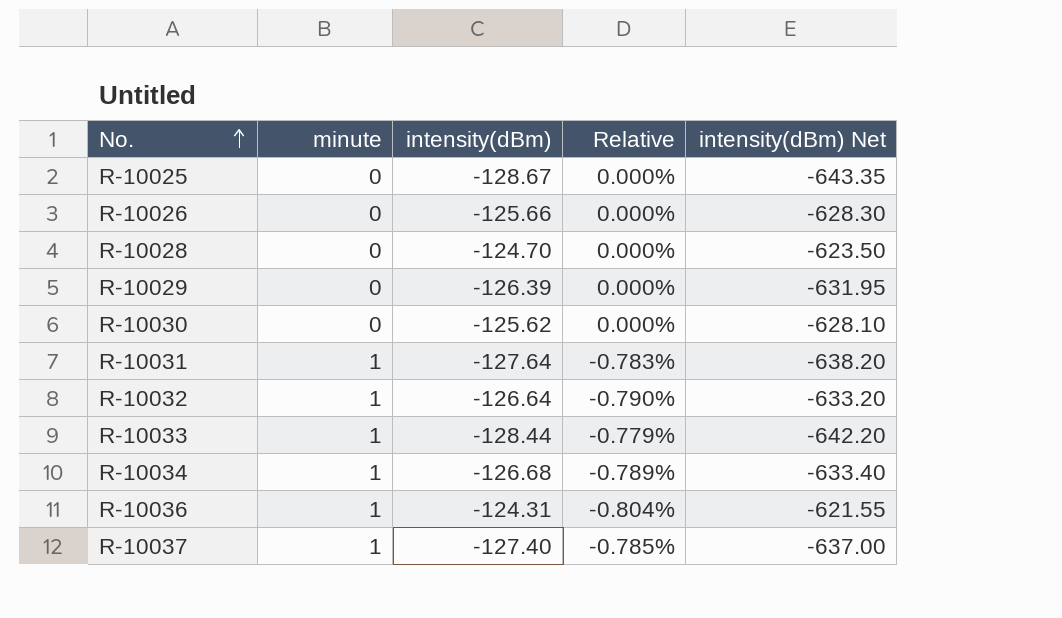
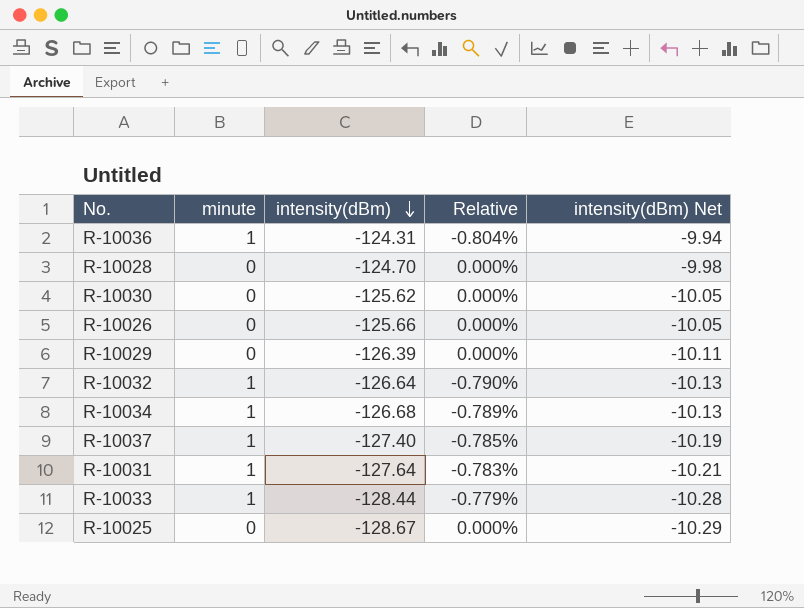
row order: No. ascending -> intensity(dBm) descending
column intensity(dBm) Net | formula: [intensity(dBm)] * 5 -> [intensity(dBm)] * 0.08

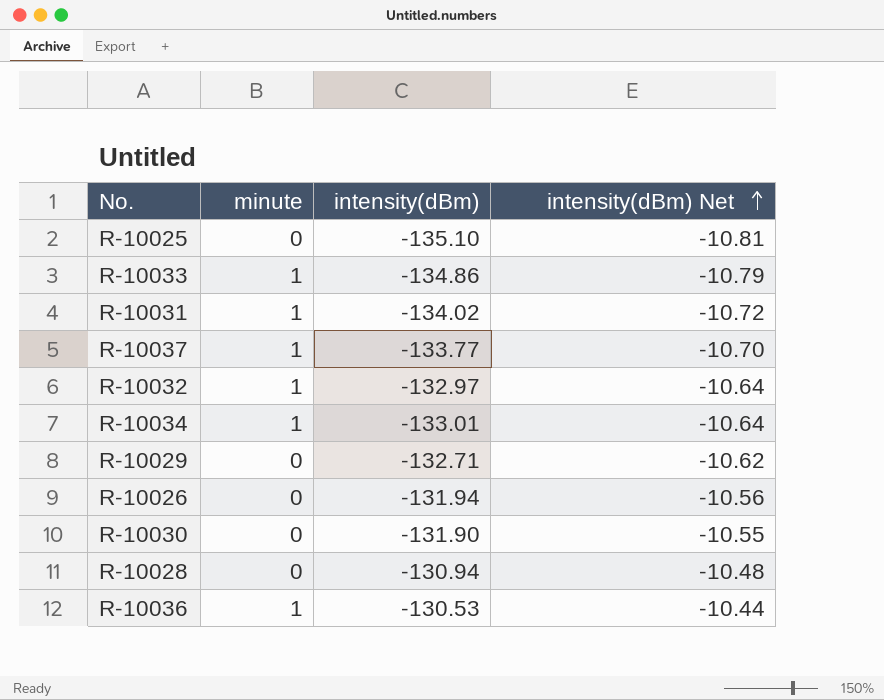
row order: intensity(dBm) descending -> intensity(dBm) Net ascending
column Relative | formula: [minute] / [intensity(dBm)] -> none
R-10025 | intensity(dBm): -128.67 -> -135.10
R-10025 | intensity(dBm) Net: -10.29 -> -10.81
R-10033 | intensity(dBm): -128.44 -> -134.86
R-10033 | intensity(dBm) Net: -10.28 -> -10.79
R-10031 | intensity(dBm): -127.64 -> -134.02
R-10031 | intensity(dBm) Net: -10.21 -> -10.72
R-10037 | intensity(dBm): -127.40 -> -133.77
R-10037 | intensity(dBm) Net: -10.19 -> -10.70
R-10032 | intensity(dBm): -126.64 -> -132.97
R-10032 | intensity(dBm) Net: -10.13 -> -10.64
R-10034 | intensity(dBm): -126.68 -> -133.01
R-10034 | intensity(dBm) Net: -10.13 -> -10.64
R-10029 | intensity(dBm): -126.39 -> -132.71
R-10029 | intensity(dBm) Net: -10.11 -> -10.62
R-10026 | intensity(dBm): -125.66 -> -131.94
R-10026 | intensity(dBm) Net: -10.05 -> -10.56
R-10030 | intensity(dBm): -125.62 -> -131.90
R-10030 | intensity(dBm) Net: -10.05 -> -10.55
R-10028 | intensity(dBm): -124.70 -> -130.94
R-10028 | intensity(dBm) Net: -9.98 -> -10.48
R-10036 | intensity(dBm): -124.31 -> -130.53
R-10036 | intensity(dBm) Net: -9.94 -> -10.44

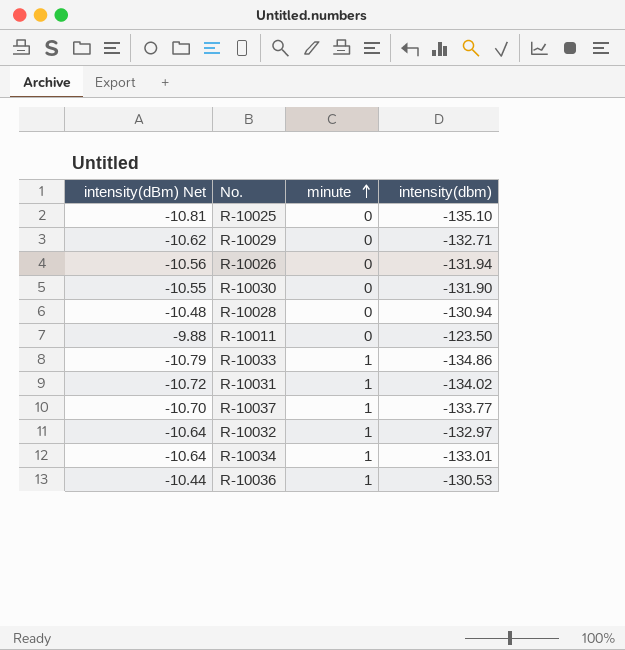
row order: intensity(dBm) Net ascending -> minute ascending
column intensity(dBm) Net | position: 4 -> 1
column name: intensity(dBm) -> intensity(dbm)
row R-10011: none -> -9.88 | 0 | -123.50

